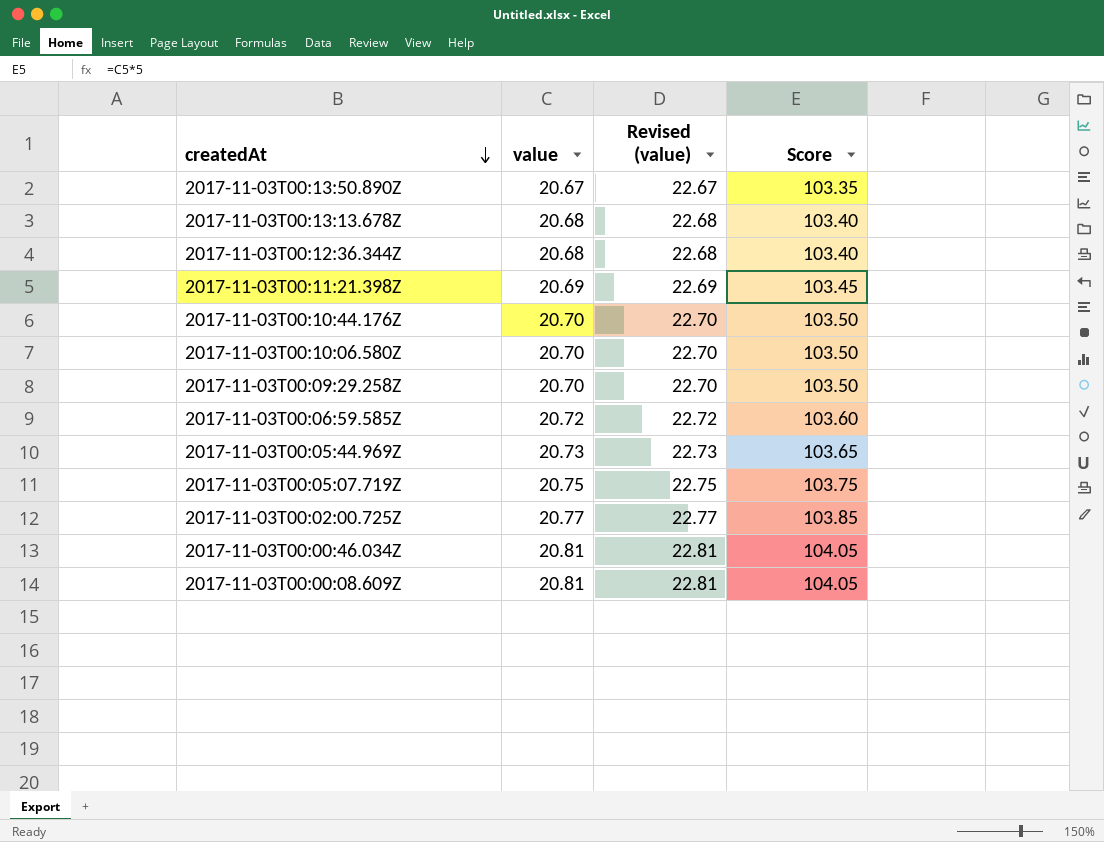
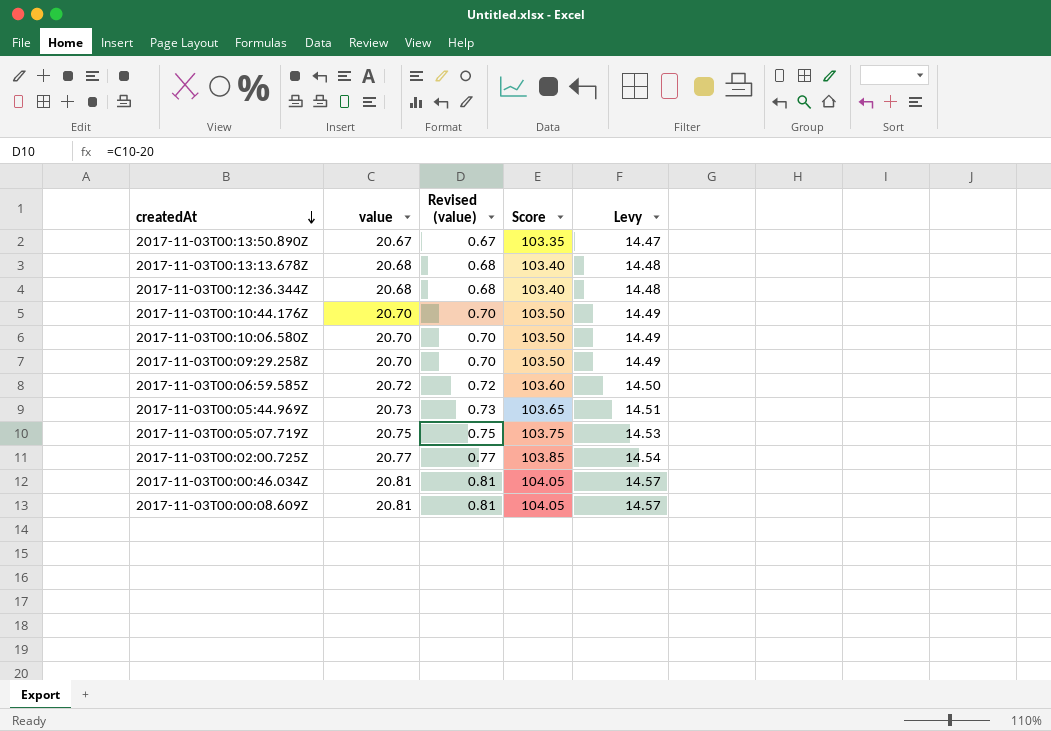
column Revised (value) | formula: [value] + 2 -> [value] - 20
column Levy | formula: none -> [value] * 0.7
row 2017-11-03T00:11:21.398Z: 20.69 | 22.69 | 103.45 -> none

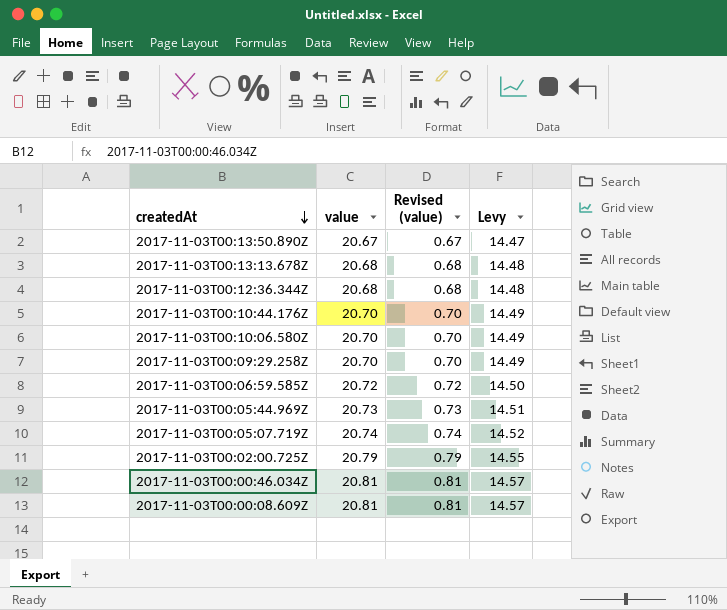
column Score | formula: [value] * 5 -> none
2017-11-03T00:05:07.719Z | value: 20.75 -> 20.74
2017-11-03T00:05:07.719Z | Revised (value): 0.75 -> 0.74
2017-11-03T00:05:07.719Z | Levy: 14.53 -> 14.52
2017-11-03T00:02:00.725Z | value: 20.77 -> 20.79
2017-11-03T00:02:00.725Z | Revised (value): 0.77 -> 0.79
2017-11-03T00:02:00.725Z | Levy: 14.54 -> 14.55

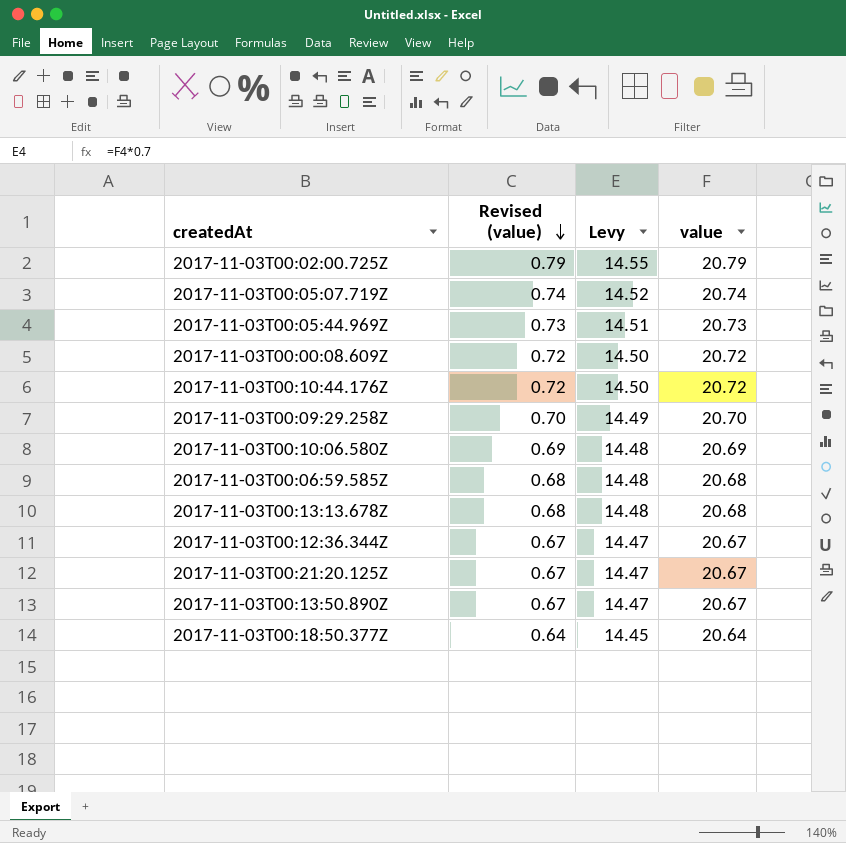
row order: createdAt descending -> Revised (value) descending
column value | position: 2 -> 4
row 2017-11-03T00:00:46.034Z: 20.81 | 0.81 | 14.57 -> none
2017-11-03T00:00:08.609Z | Revised (value): 0.81 -> 0.72
2017-11-03T00:00:08.609Z | Levy: 14.57 -> 14.50
2017-11-03T00:00:08.609Z | value: 20.81 -> 20.72
2017-11-03T00:10:44.176Z | Revised (value): 0.70 -> 0.72
2017-11-03T00:10:44.176Z | Levy: 14.49 -> 14.50
2017-11-03T00:10:44.176Z | value: 20.70 -> 20.72
2017-11-03T00:10:06.580Z | Revised (value): 0.70 -> 0.69
2017-11-03T00:10:06.580Z | Levy: 14.49 -> 14.48
2017-11-03T00:10:06.580Z | value: 20.70 -> 20.69
2017-11-03T00:06:59.585Z | Revised (value): 0.72 -> 0.68
2017-11-03T00:06:59.585Z | Levy: 14.50 -> 14.48
2017-11-03T00:06:59.585Z | value: 20.72 -> 20.68
2017-11-03T00:12:36.344Z | Revised (value): 0.68 -> 0.67
2017-11-03T00:12:36.344Z | Levy: 14.48 -> 14.47
2017-11-03T00:12:36.344Z | value: 20.68 -> 20.67
row 2017-11-03T00:21:20.125Z: none -> 0.67 | 14.47 | 20.67
row 2017-11-03T00:18:50.377Z: none -> 0.64 | 14.45 | 20.64

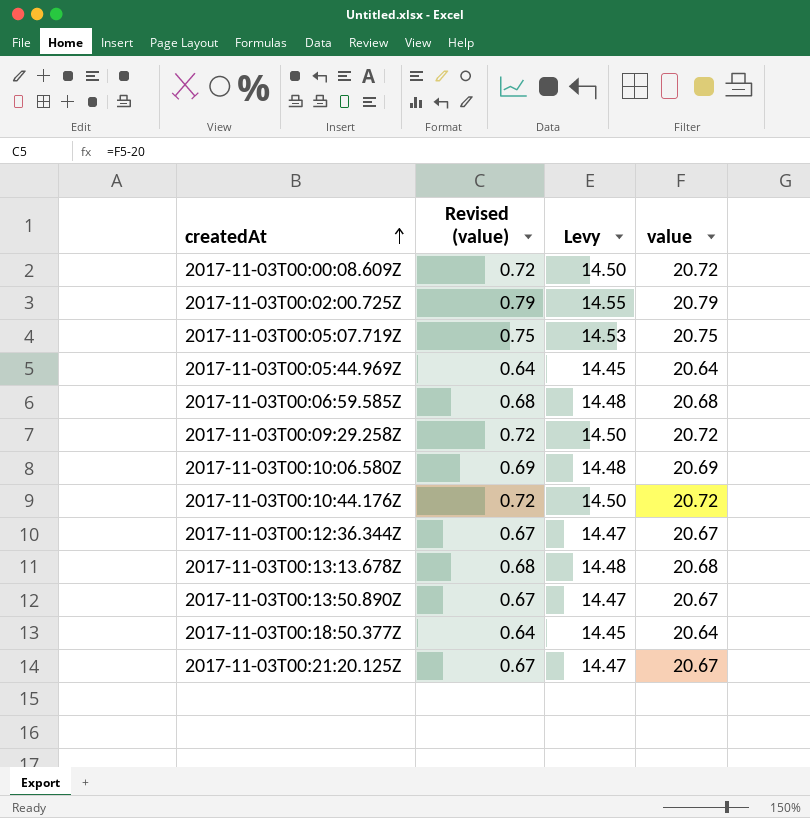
row order: Revised (value) descending -> createdAt ascending
2017-11-03T00:05:07.719Z | Revised (value): 0.74 -> 0.75
2017-11-03T00:05:07.719Z | Levy: 14.52 -> 14.53
2017-11-03T00:05:07.719Z | value: 20.74 -> 20.75
2017-11-03T00:05:44.969Z | Revised (value): 0.73 -> 0.64
2017-11-03T00:05:44.969Z | Levy: 14.51 -> 14.45
2017-11-03T00:05:44.969Z | value: 20.73 -> 20.64
2017-11-03T00:09:29.258Z | Revised (value): 0.70 -> 0.72
2017-11-03T00:09:29.258Z | Levy: 14.49 -> 14.50
2017-11-03T00:09:29.258Z | value: 20.70 -> 20.72

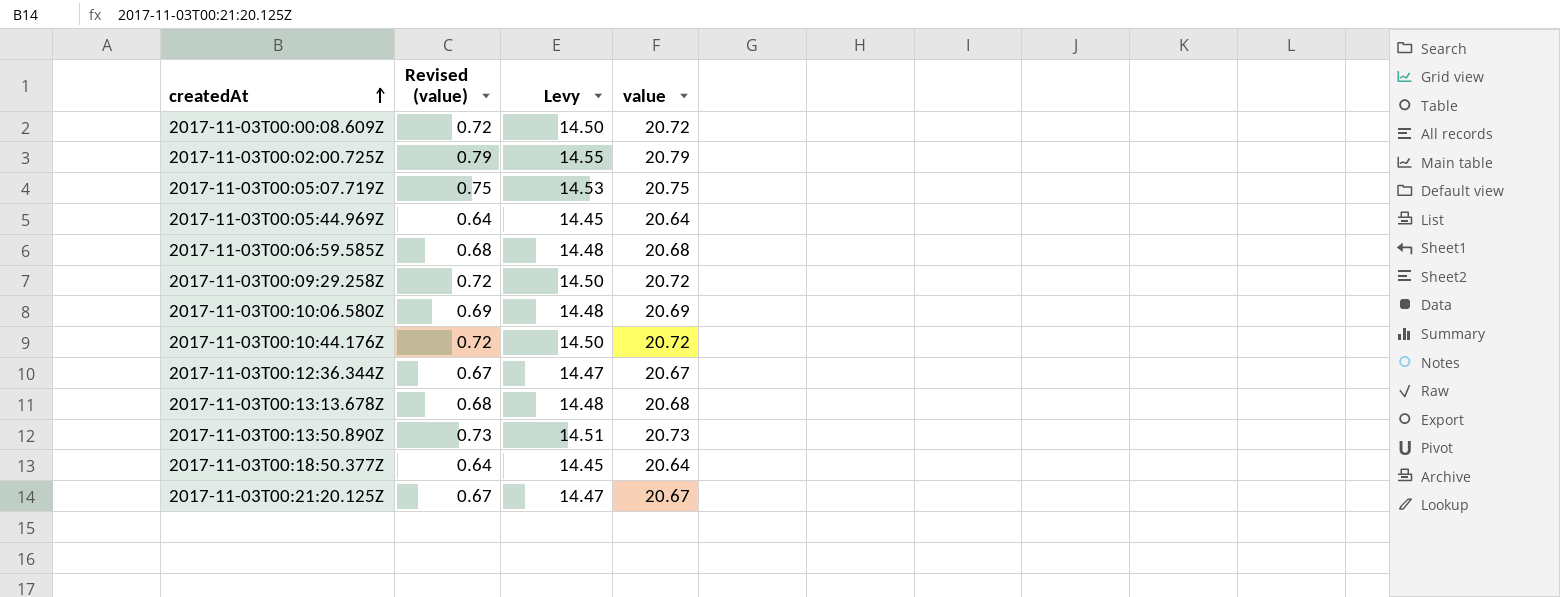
2017-11-03T00:13:50.890Z | Revised (value): 0.67 -> 0.73
2017-11-03T00:13:50.890Z | Levy: 14.47 -> 14.51
2017-11-03T00:13:50.890Z | value: 20.67 -> 20.73

